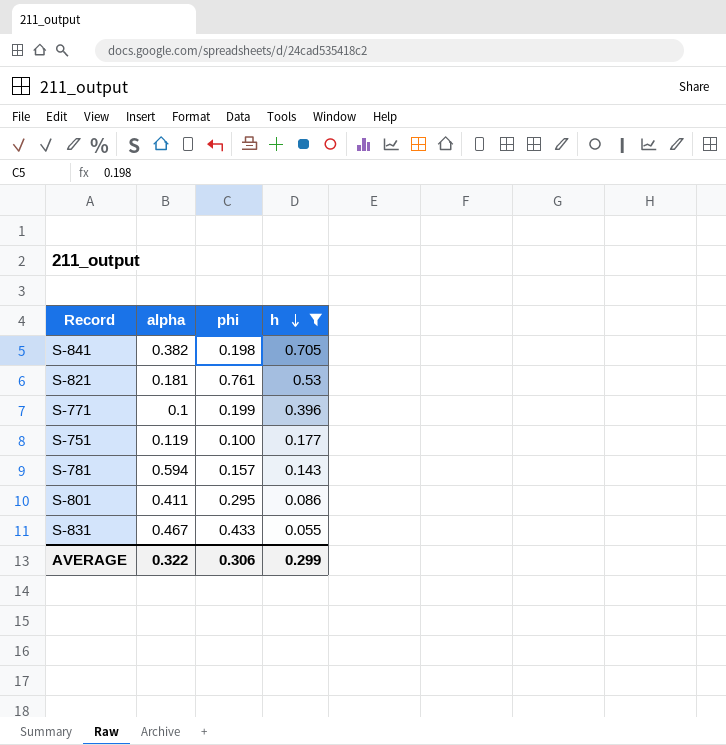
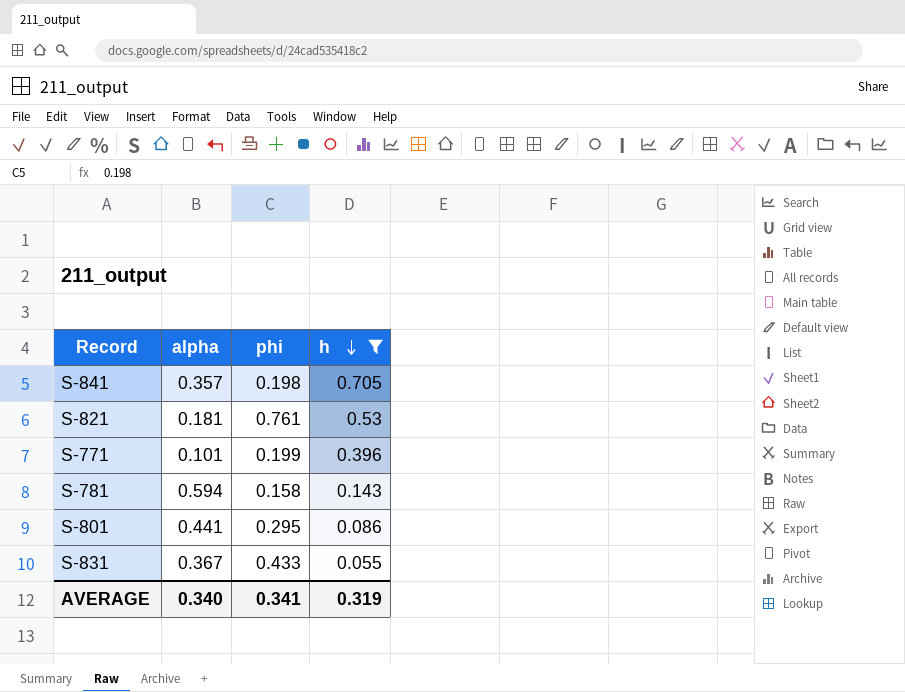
row S-751: 0.119 | 0.100 | 0.177 -> none
S-841 | alpha: 0.382 -> 0.357
S-771 | alpha: 0.1 -> 0.101
S-781 | phi: 0.157 -> 0.158
S-801 | alpha: 0.411 -> 0.441
S-831 | alpha: 0.467 -> 0.367
AVERAGE | alpha: 0.322 -> 0.340
AVERAGE | phi: 0.306 -> 0.341
AVERAGE | h: 0.299 -> 0.319

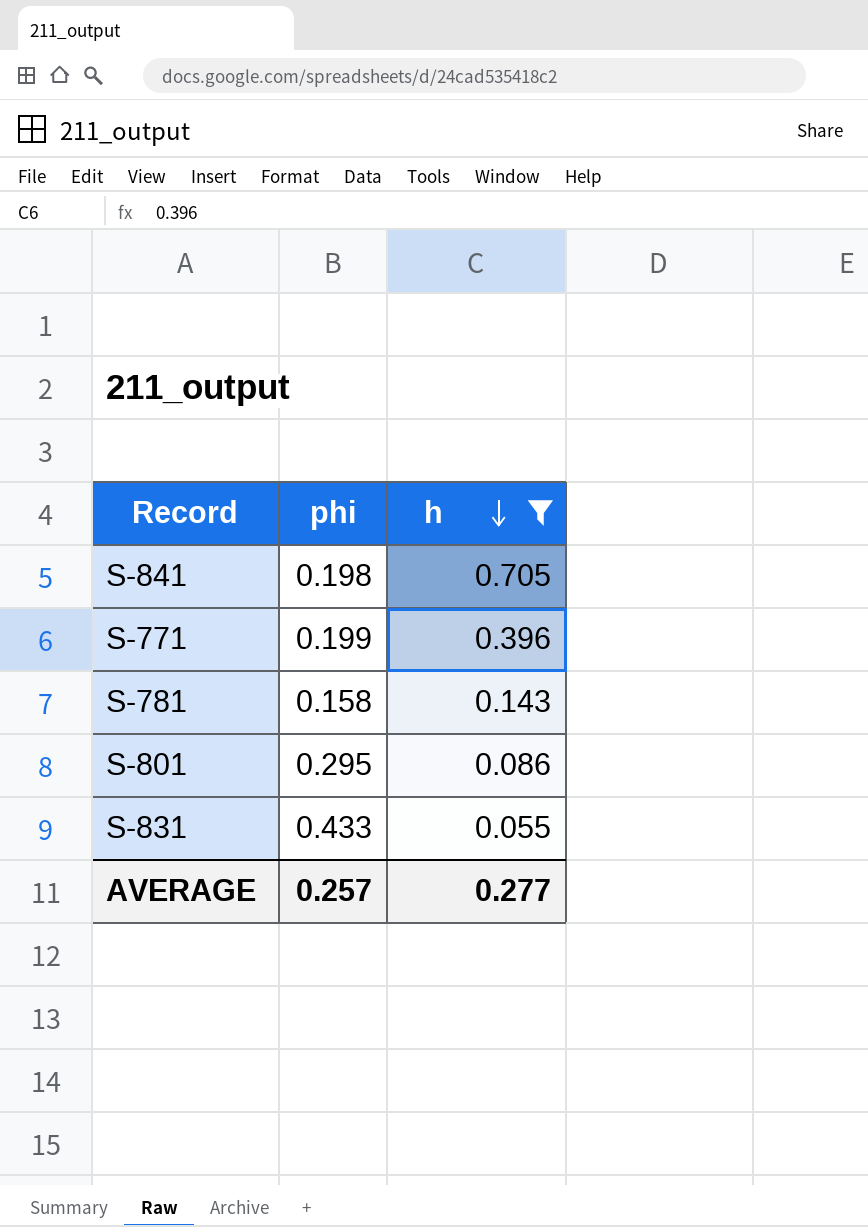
column alpha | position: 2 -> none
row S-821: 0.181 | 0.761 | 0.53 -> none
AVERAGE | phi: 0.341 -> 0.257
AVERAGE | h: 0.319 -> 0.277

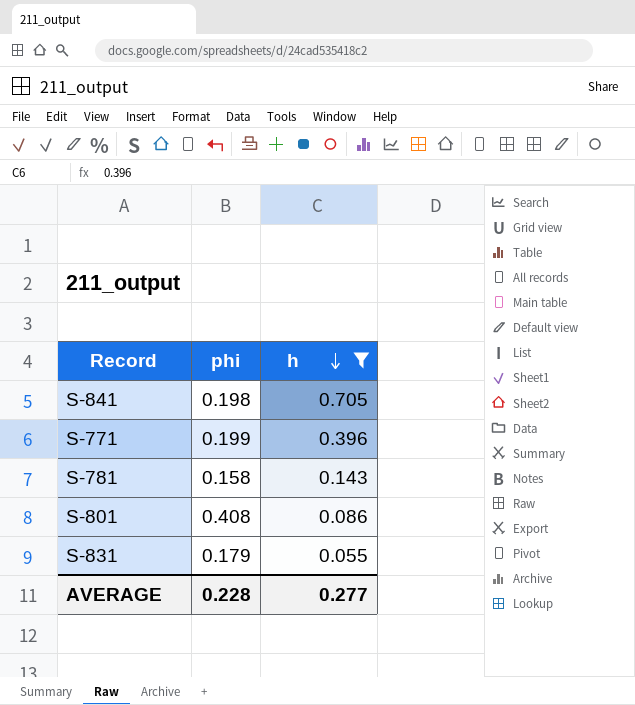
S-801 | phi: 0.295 -> 0.408
S-831 | phi: 0.433 -> 0.179
AVERAGE | phi: 0.257 -> 0.228

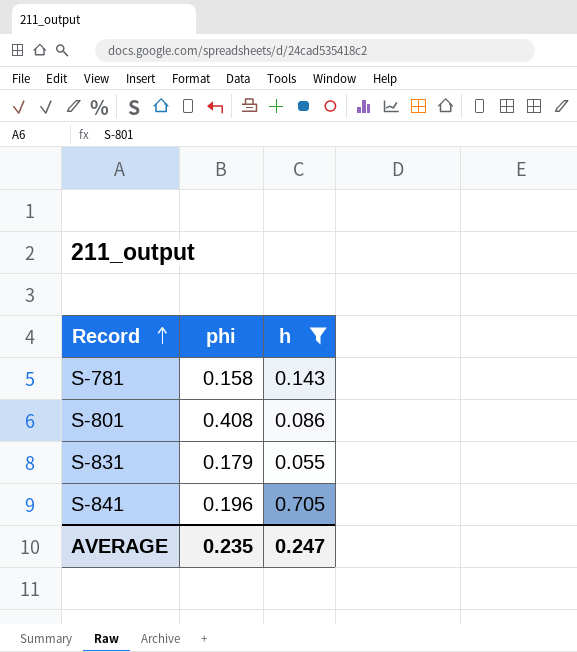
row order: h descending -> Record ascending
row S-771: 0.199 | 0.396 -> none
S-841 | phi: 0.198 -> 0.196
AVERAGE | phi: 0.228 -> 0.235
AVERAGE | h: 0.277 -> 0.247

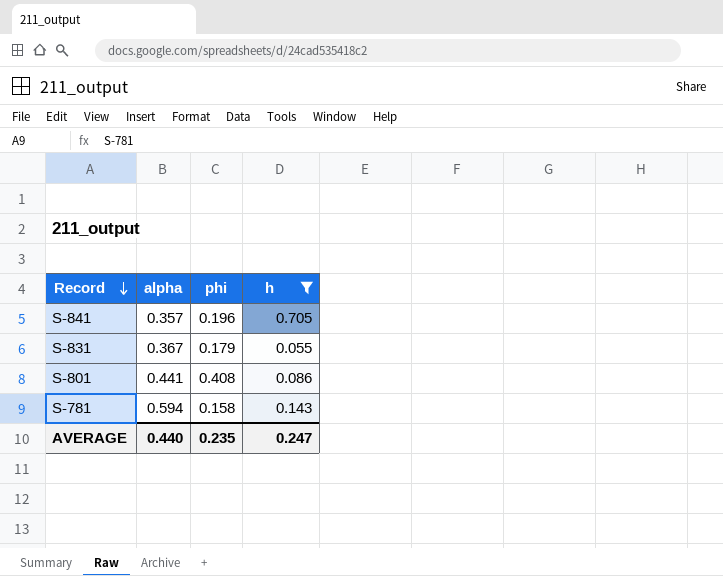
row order: Record ascending -> Record descending
column alpha | position: none -> 2

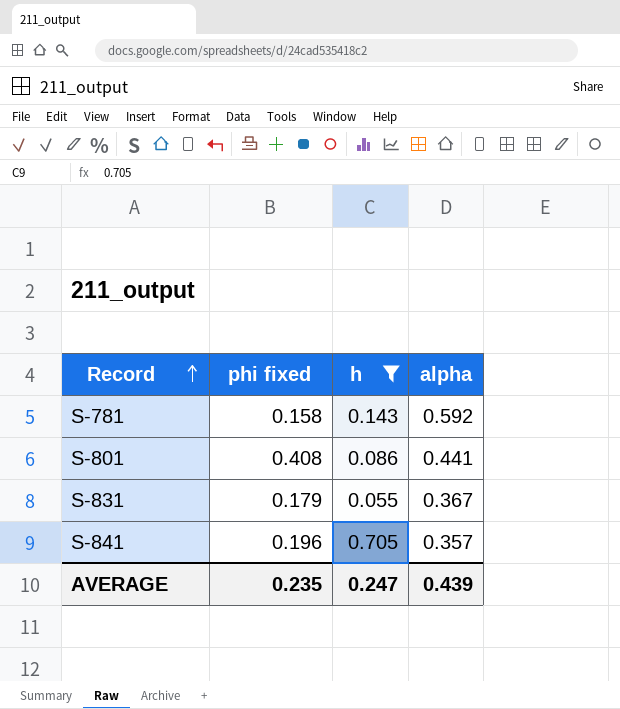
row order: Record descending -> Record ascending
column name: phi -> phi fixed
column alpha | position: 2 -> 4
S-781 | alpha: 0.594 -> 0.592
AVERAGE | alpha: 0.440 -> 0.439

